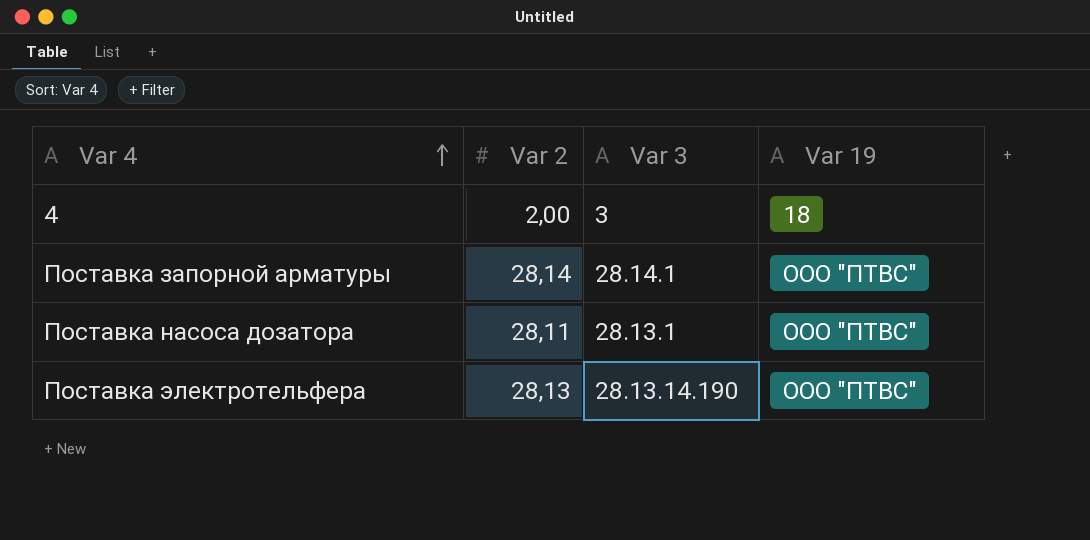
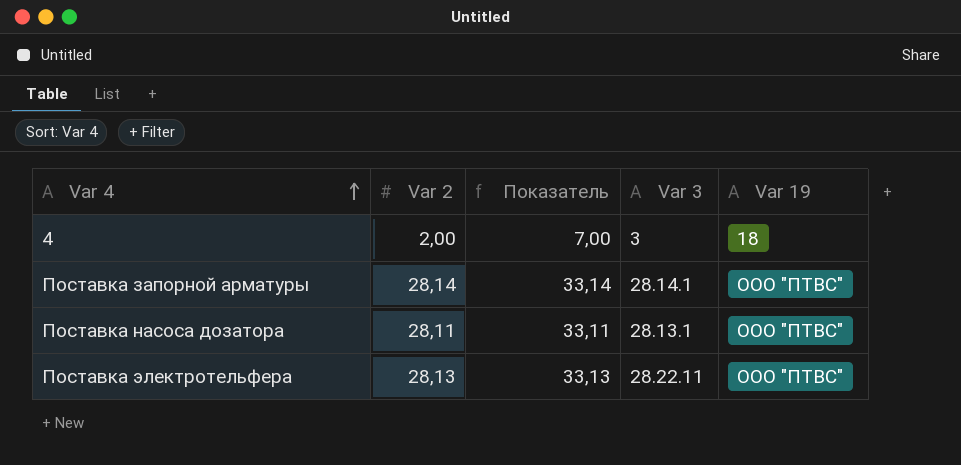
column Показатель | formula: none -> [Var 2] + 5
Поставка электротельфера | Var 3: 28.13.14.190 -> 28.22.11

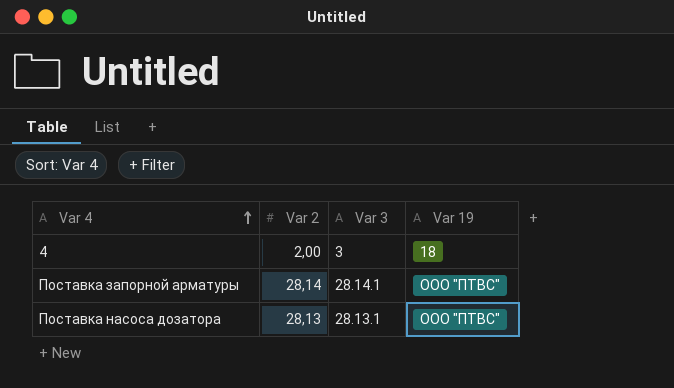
column Показатель | formula: [Var 2] + 5 -> none
row Поставка электротельфера: 28,13 | 33,13 | 28.22.11 | ООО "ПТВС" -> none
Поставка насоса дозатора | Var 2: 28,11 -> 28,13

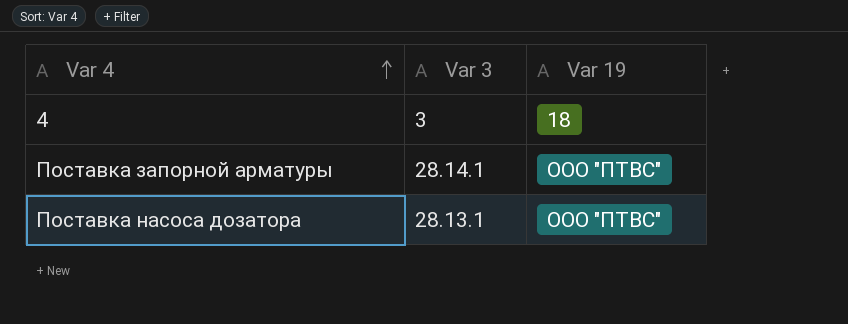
column Var 2 | position: 2 -> none

